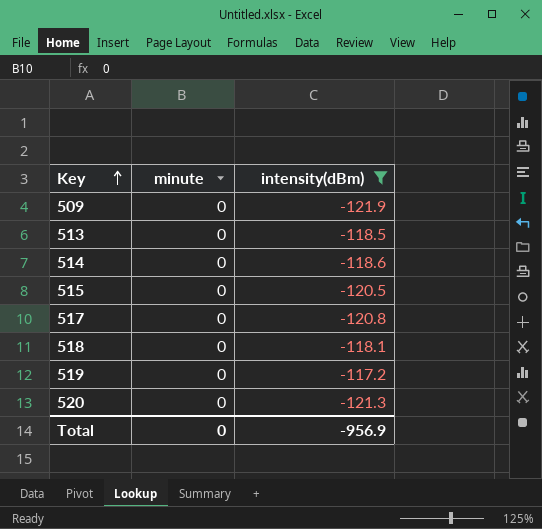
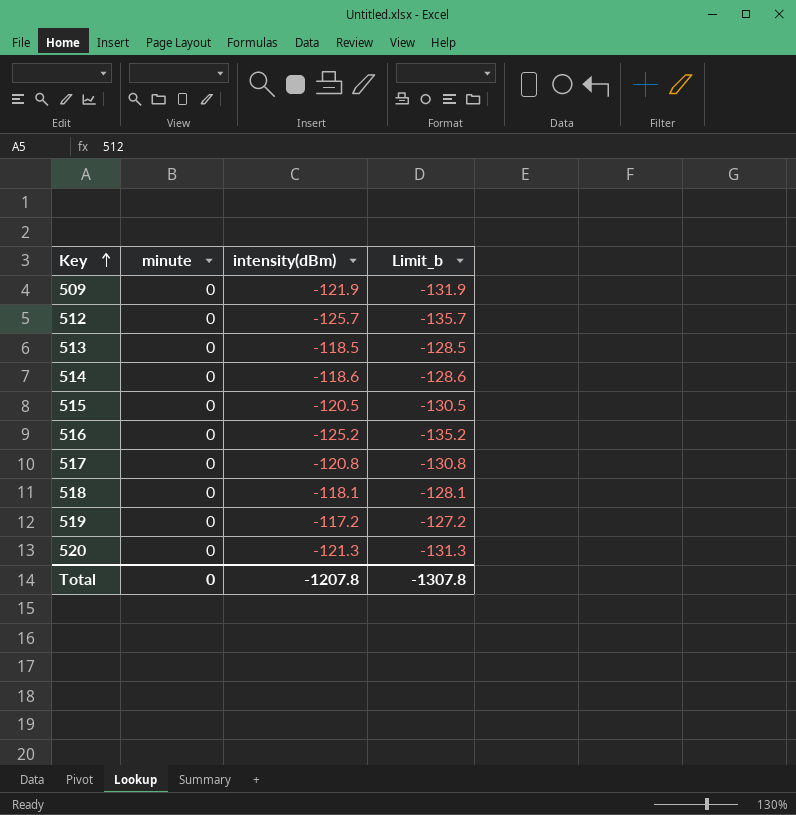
filter: intensity(dBm) >= -121.9 -> none
column Limit_b | formula: none -> [intensity(dBm)] - 10
Total | intensity(dBm): -956.9 -> -1207.8

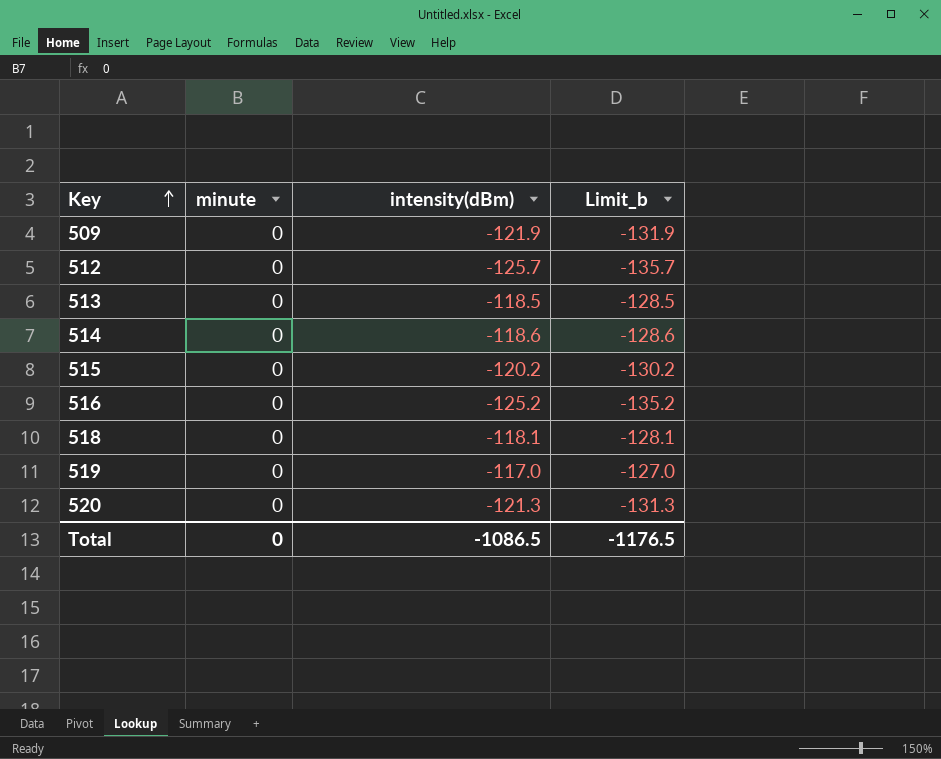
row 517: 0 | -120.8 | -130.8 -> none
515 | intensity(dBm): -120.5 -> -120.2
515 | Limit_b: -130.5 -> -130.2
519 | intensity(dBm): -117.2 -> -117.0
519 | Limit_b: -127.2 -> -127.0
Total | intensity(dBm): -1207.8 -> -1086.5
Total | Limit_b: -1307.8 -> -1176.5

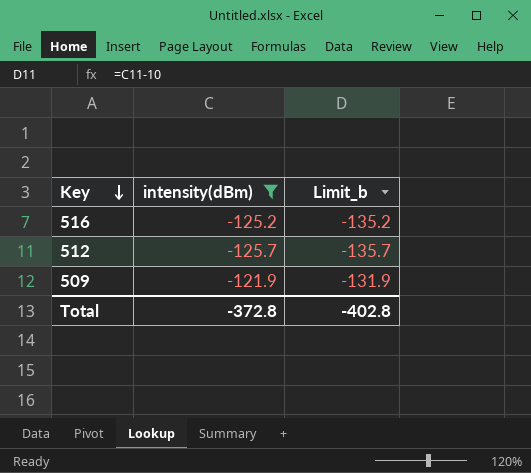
filter: none -> intensity(dBm) <= -121.9
row order: Key ascending -> Key descending
column minute | position: 2 -> none
Total | intensity(dBm): -1086.5 -> -372.8
Total | Limit_b: -1176.5 -> -402.8

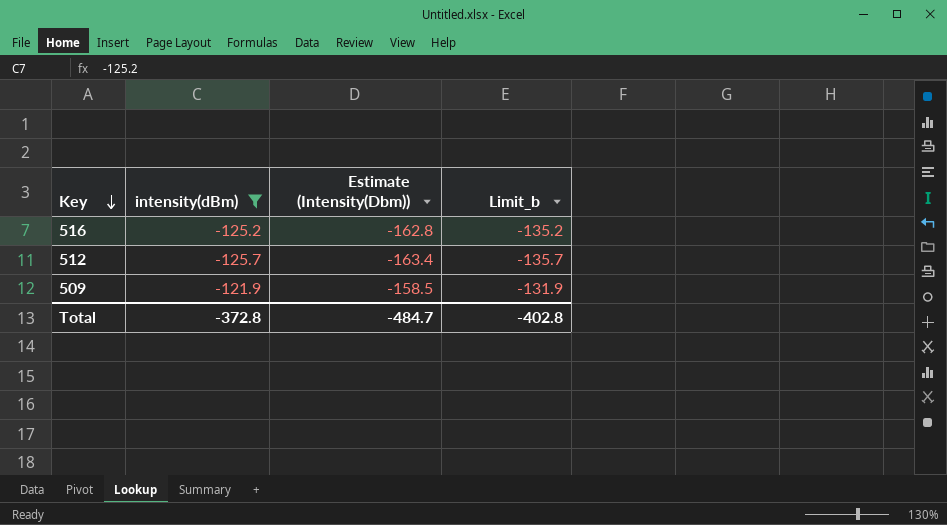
column Estimate (Intensity(Dbm)) | formula: none -> [intensity(dBm)] * 1.3

